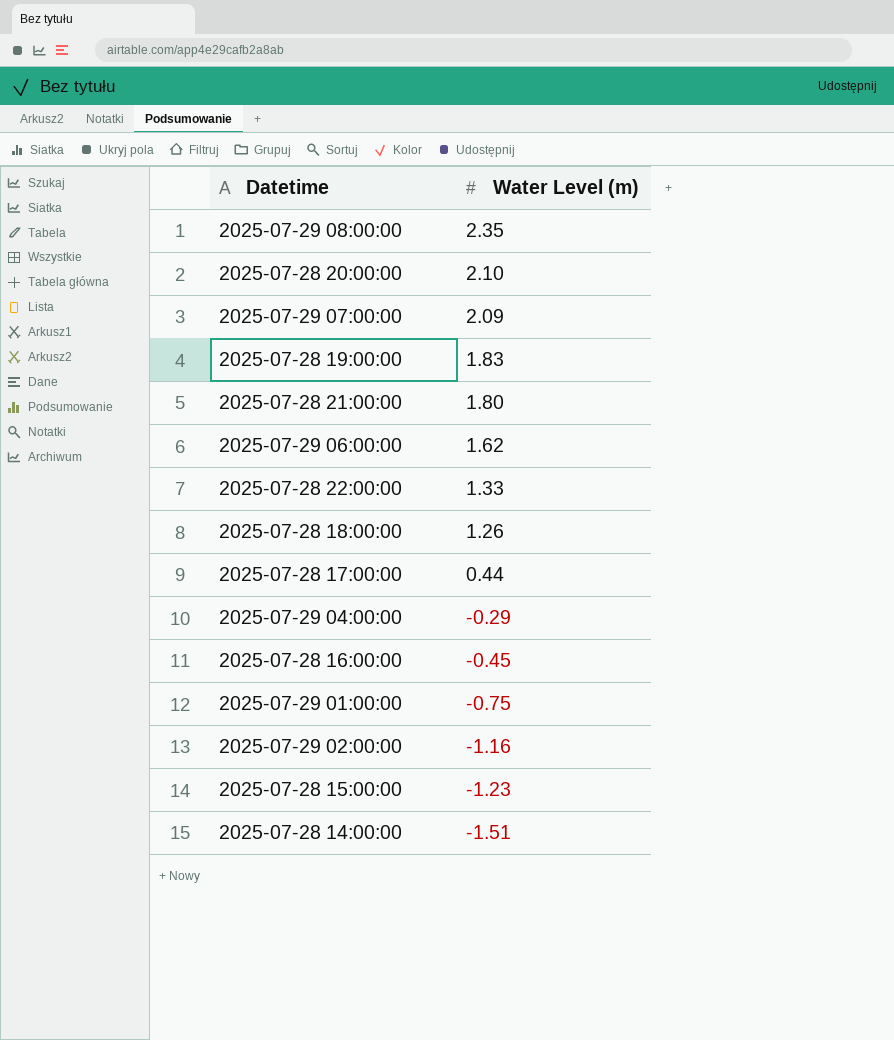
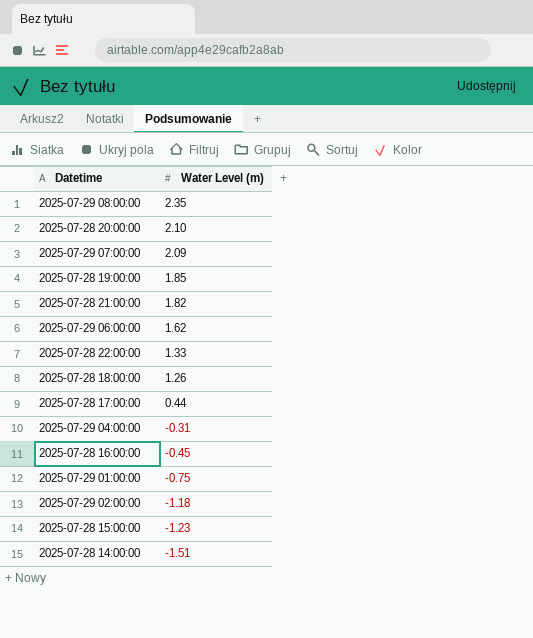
2025-07-28 19:00:00 | Water Level (m): 1.83 -> 1.85
2025-07-28 21:00:00 | Water Level (m): 1.80 -> 1.82
2025-07-29 04:00:00 | Water Level (m): -0.29 -> -0.31
2025-07-29 02:00:00 | Water Level (m): -1.16 -> -1.18

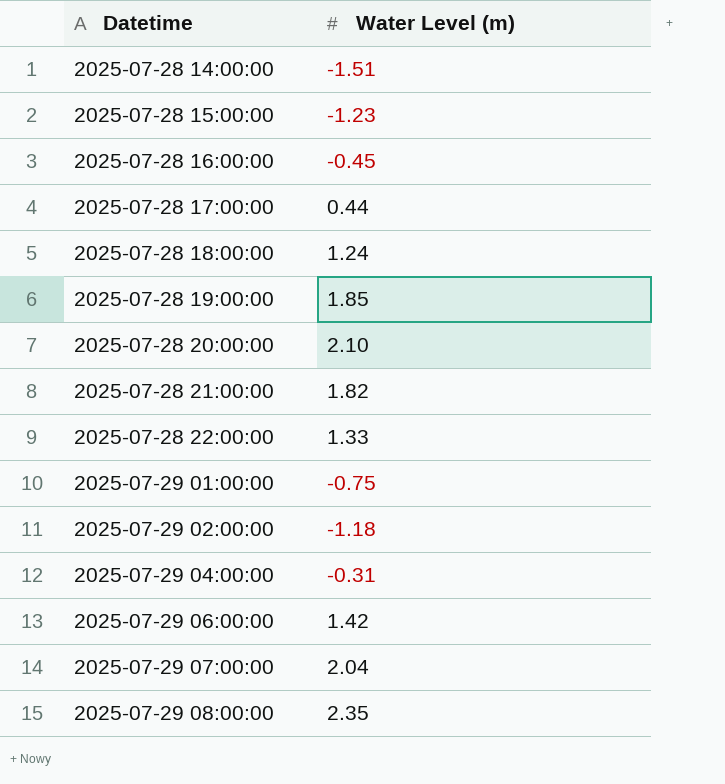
row order: Water Level (m) descending -> Datetime ascending
2025-07-28 18:00:00 | Water Level (m): 1.26 -> 1.24
2025-07-29 06:00:00 | Water Level (m): 1.62 -> 1.42
2025-07-29 07:00:00 | Water Level (m): 2.09 -> 2.04

